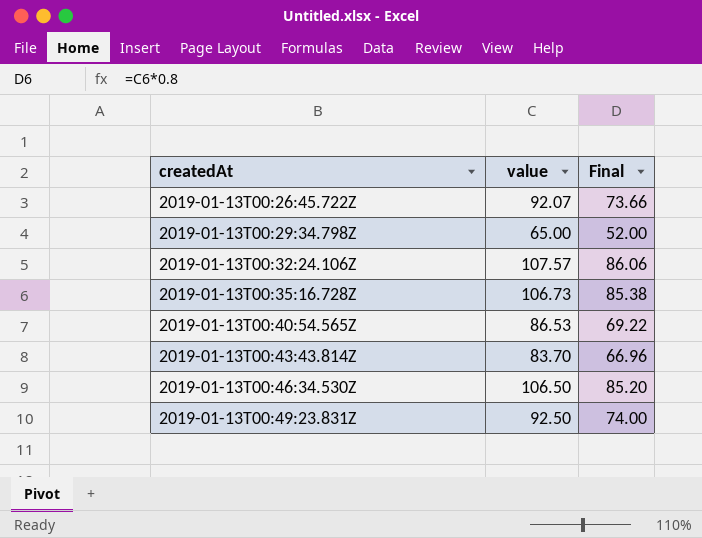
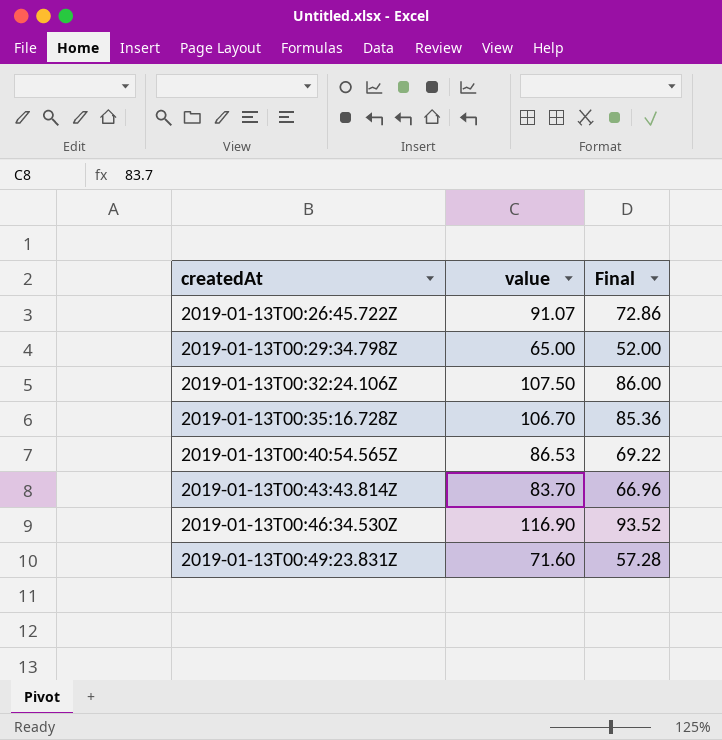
2019-01-13T00:26:45.722Z | value: 92.07 -> 91.07
2019-01-13T00:26:45.722Z | Final: 73.66 -> 72.86
2019-01-13T00:32:24.106Z | value: 107.57 -> 107.50
2019-01-13T00:32:24.106Z | Final: 86.06 -> 86.00
2019-01-13T00:35:16.728Z | value: 106.73 -> 106.70
2019-01-13T00:35:16.728Z | Final: 85.38 -> 85.36
2019-01-13T00:46:34.530Z | value: 106.50 -> 116.90
2019-01-13T00:46:34.530Z | Final: 85.20 -> 93.52
2019-01-13T00:49:23.831Z | value: 92.50 -> 71.60
2019-01-13T00:49:23.831Z | Final: 74.00 -> 57.28

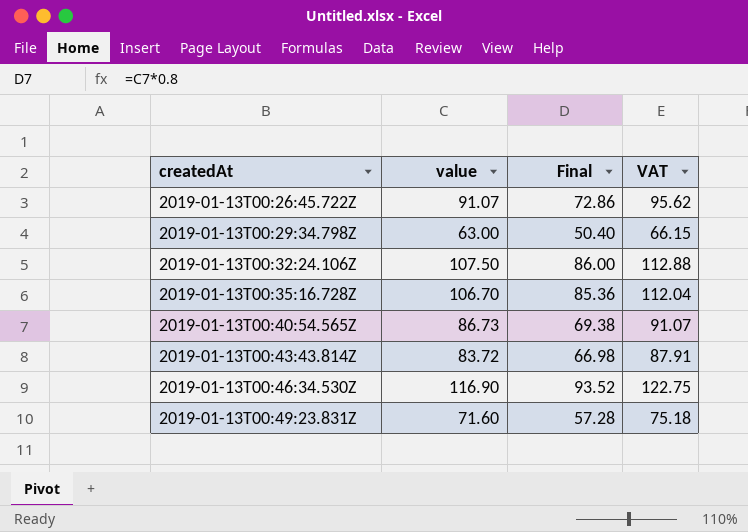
column VAT | formula: none -> [value] * 1.05
2019-01-13T00:29:34.798Z | value: 65.00 -> 63.00
2019-01-13T00:29:34.798Z | Final: 52.00 -> 50.40
2019-01-13T00:40:54.565Z | value: 86.53 -> 86.73
2019-01-13T00:40:54.565Z | Final: 69.22 -> 69.38
2019-01-13T00:43:43.814Z | value: 83.70 -> 83.72
2019-01-13T00:43:43.814Z | Final: 66.96 -> 66.98

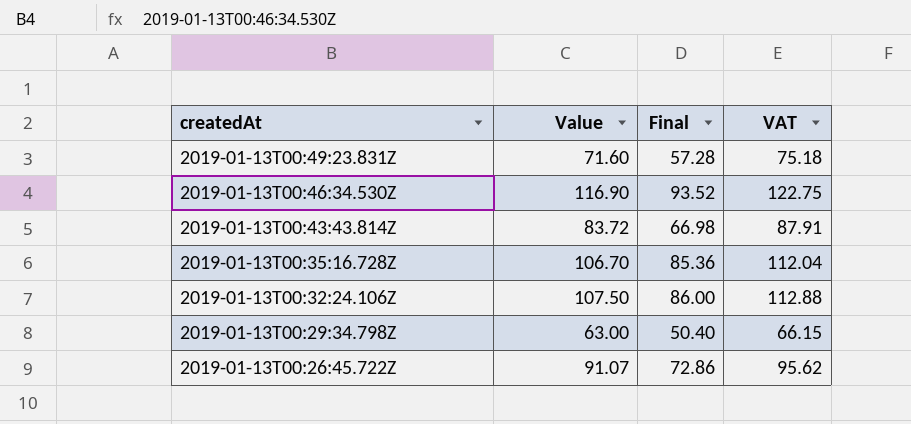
row order: createdAt ascending -> createdAt descending
column name: value -> Value
row 2019-01-13T00:40:54.565Z: 86.73 | 69.38 | 91.07 -> none

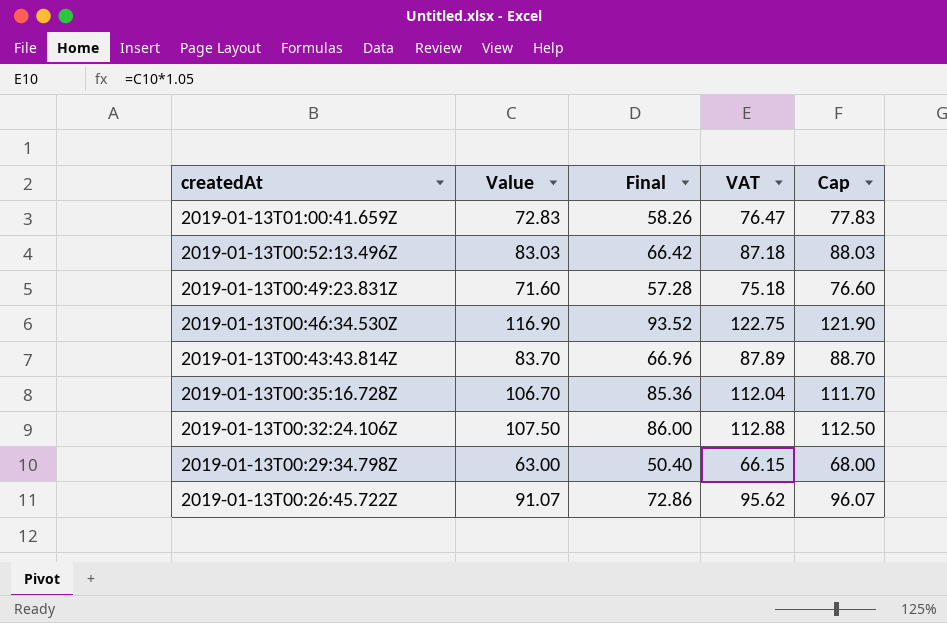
column Cap | formula: none -> [Value] + 5
row 2019-01-13T01:00:41.659Z: none -> 72.83 | 58.26 | 76.47 | 77.83
row 2019-01-13T00:52:13.496Z: none -> 83.03 | 66.42 | 87.18 | 88.03
2019-01-13T00:43:43.814Z | Value: 83.72 -> 83.70
2019-01-13T00:43:43.814Z | Final: 66.98 -> 66.96
2019-01-13T00:43:43.814Z | VAT: 87.91 -> 87.89

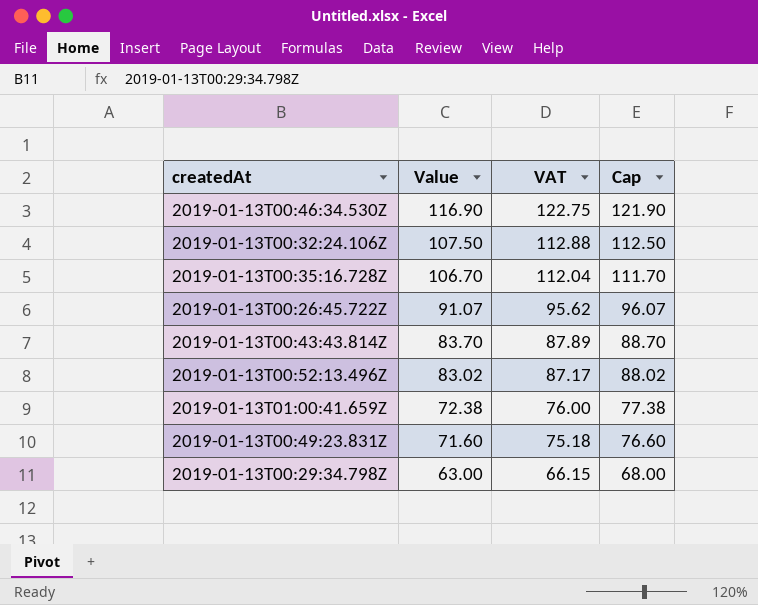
row order: createdAt descending -> Value descending
column Final | formula: [Value] * 0.8 -> none
2019-01-13T00:52:13.496Z | Value: 83.03 -> 83.02
2019-01-13T00:52:13.496Z | VAT: 87.18 -> 87.17
2019-01-13T00:52:13.496Z | Cap: 88.03 -> 88.02
2019-01-13T01:00:41.659Z | Value: 72.83 -> 72.38
2019-01-13T01:00:41.659Z | VAT: 76.47 -> 76.00
2019-01-13T01:00:41.659Z | Cap: 77.83 -> 77.38

